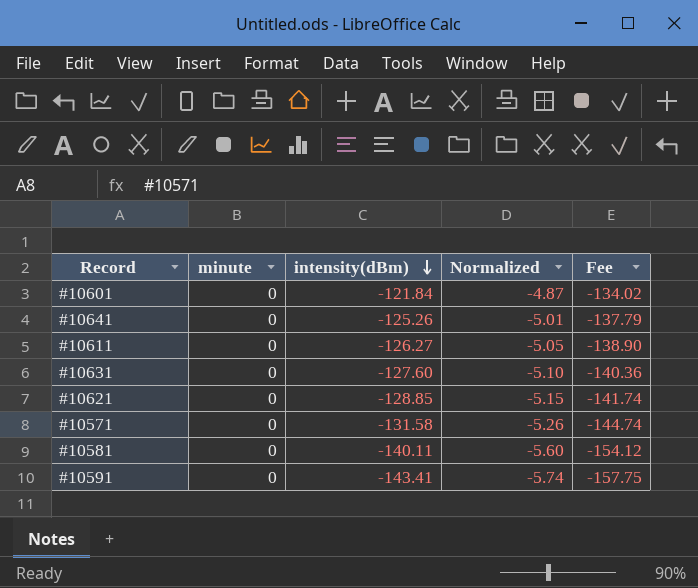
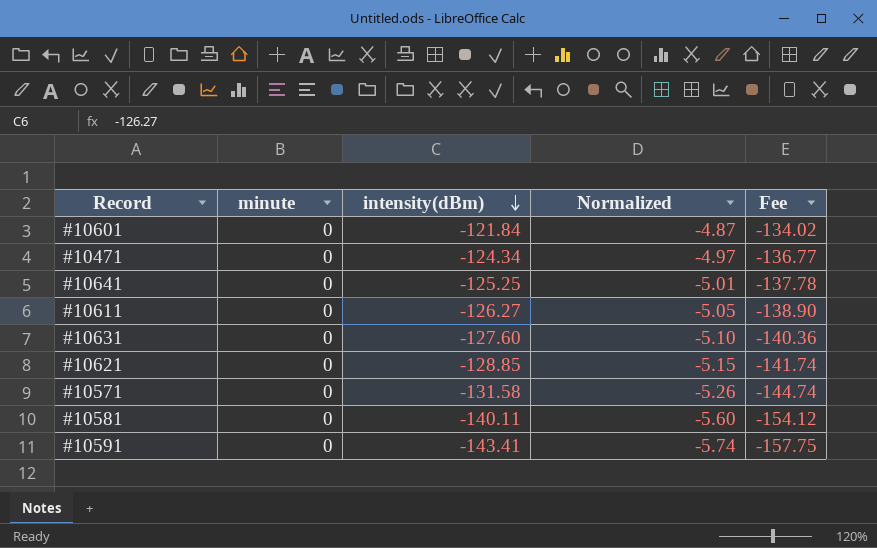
row #10471: none -> 0 | -124.34 | -4.97 | -136.77
#10641 | intensity(dBm): -125.26 -> -125.25
#10641 | Fee: -137.79 -> -137.78

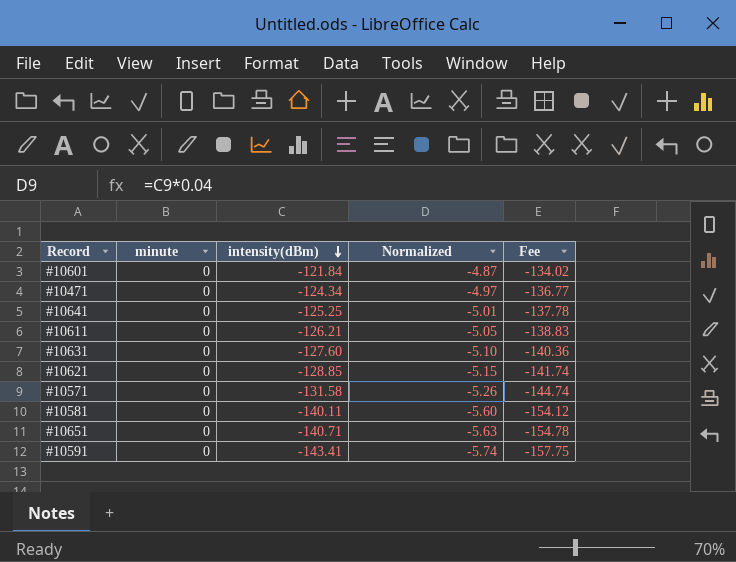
#10611 | intensity(dBm): -126.27 -> -126.21
#10611 | Fee: -138.90 -> -138.83
row #10651: none -> 0 | -140.71 | -5.63 | -154.78

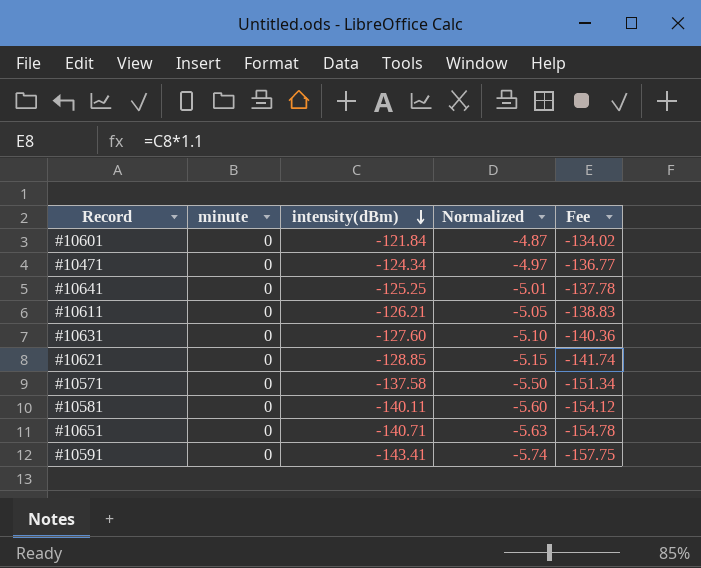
#10571 | intensity(dBm): -131.58 -> -137.58
#10571 | Normalized: -5.26 -> -5.50
#10571 | Fee: -144.74 -> -151.34

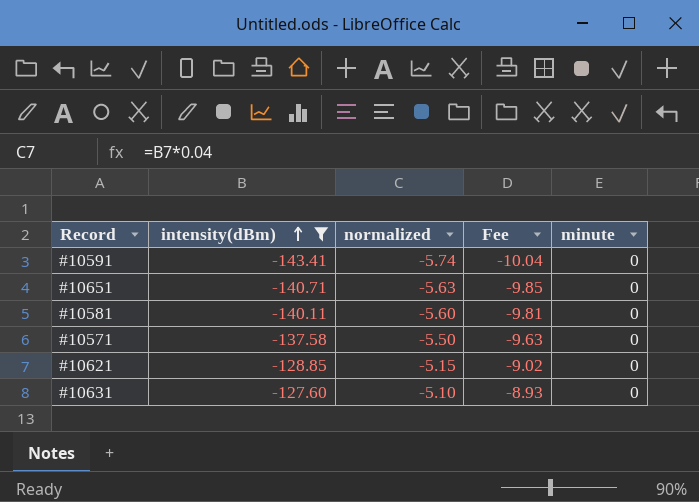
filter: none -> intensity(dBm) <= -127.60
row order: intensity(dBm) descending -> intensity(dBm) ascending
column name: Normalized -> normalized
column Fee | formula: [intensity(dBm)] * 1.1 -> [intensity(dBm)] * 0.07
column minute | position: 2 -> 5

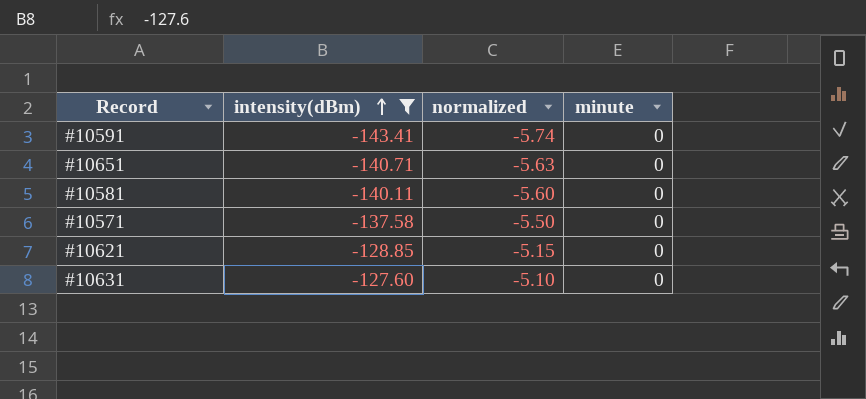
column Fee | formula: [intensity(dBm)] * 0.07 -> none

